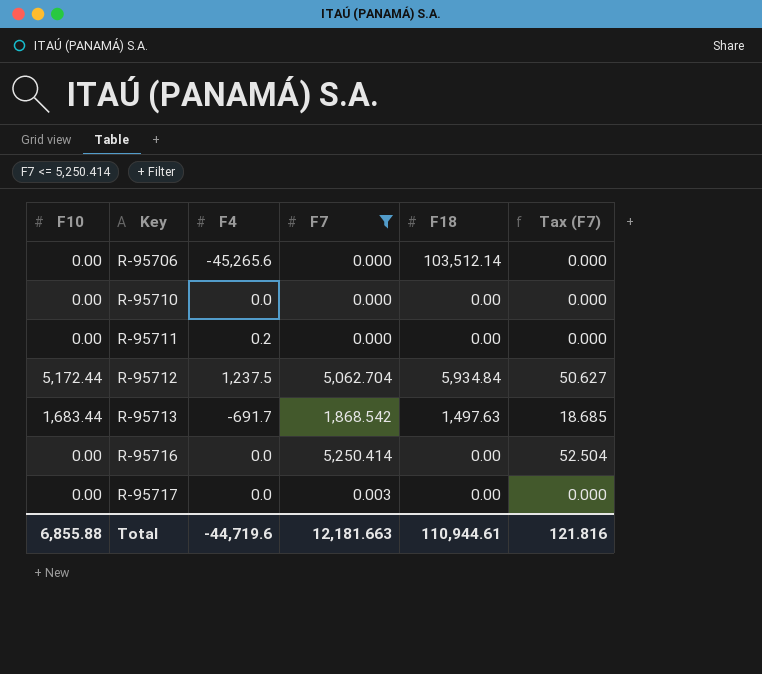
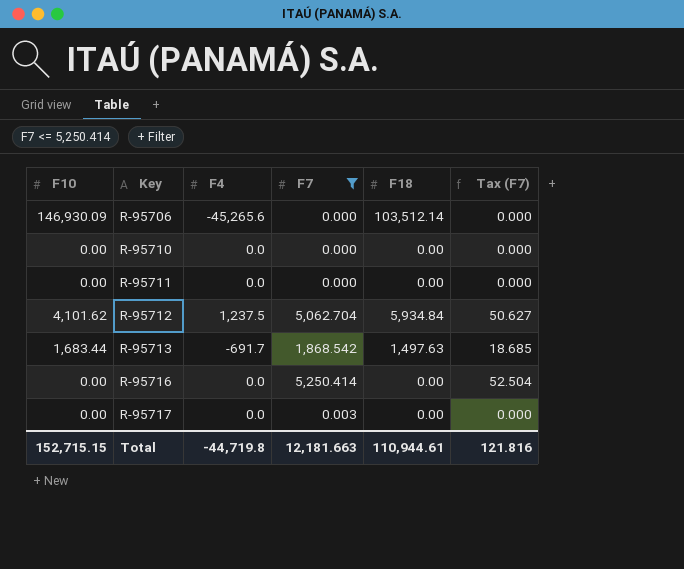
R-95706 | F10: 0.00 -> 146,930.09
R-95711 | F4: 0.2 -> 0.0
R-95712 | F10: 5,172.44 -> 4,101.62
Total | F10: 6,855.88 -> 152,715.15
Total | F4: -44,719.6 -> -44,719.8

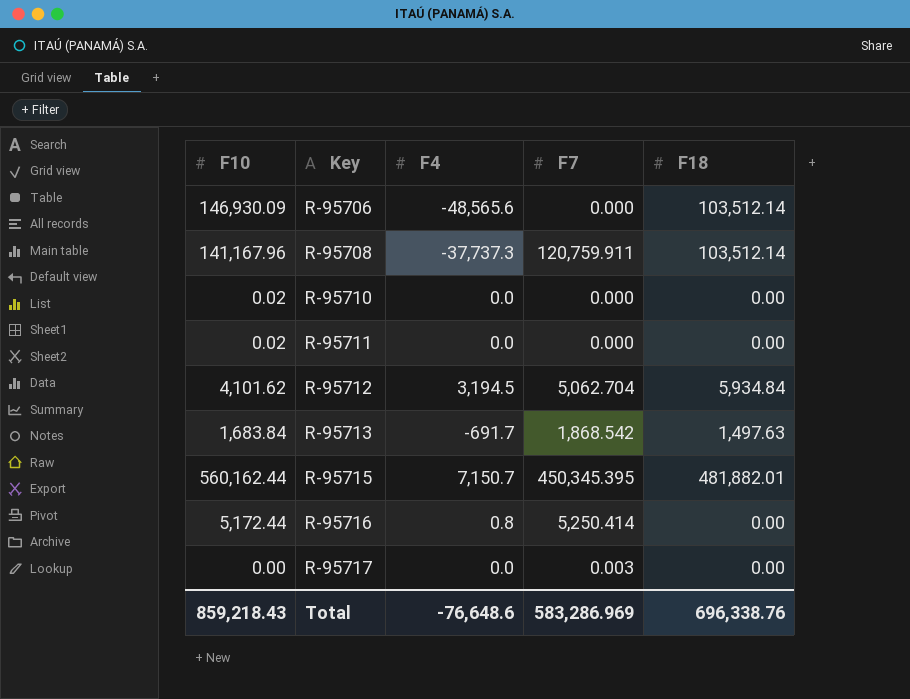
filter: F7 <= 5,250.414 -> none
column Tax (F7) | formula: [F7] * 0.01 -> none
R-95706 | F4: -45,265.6 -> -48,565.6
R-95710 | F10: 0.00 -> 0.02
R-95711 | F10: 0.00 -> 0.02
R-95712 | F4: 1,237.5 -> 3,194.5
R-95713 | F10: 1,683.44 -> 1,683.84
R-95716 | F10: 0.00 -> 5,172.44
R-95716 | F4: 0.0 -> 0.8
Total | F10: 152,715.15 -> 859,218.43
Total | F4: -44,719.8 -> -76,648.6
Total | F7: 12,181.663 -> 583,286.969
Total | F18: 110,944.61 -> 696,338.76

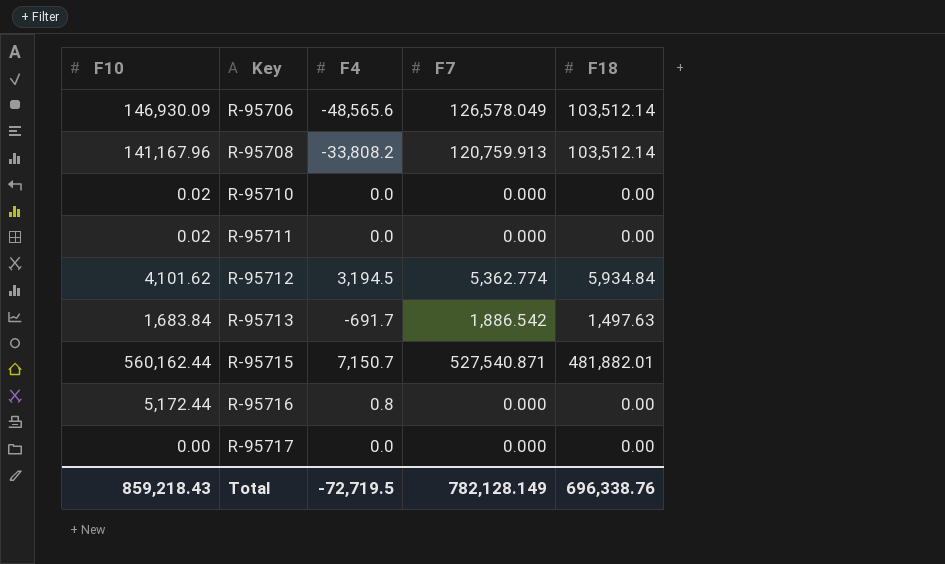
R-95706 | F7: 0.000 -> 126,578.049
R-95708 | F4: -37,737.3 -> -33,808.2
R-95708 | F7: 120,759.911 -> 120,759.913
R-95712 | F7: 5,062.704 -> 5,362.774
R-95713 | F7: 1,868.542 -> 1,886.542
R-95715 | F7: 450,345.395 -> 527,540.871
R-95716 | F7: 5,250.414 -> 0.000
R-95717 | F7: 0.003 -> 0.000
Total | F4: -76,648.6 -> -72,719.5
Total | F7: 583,286.969 -> 782,128.149

